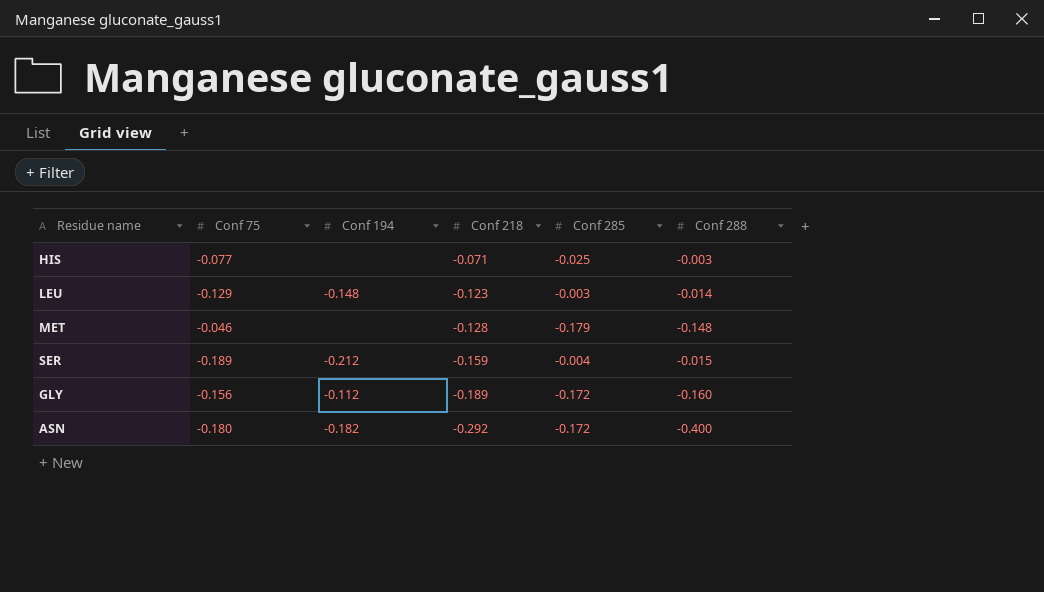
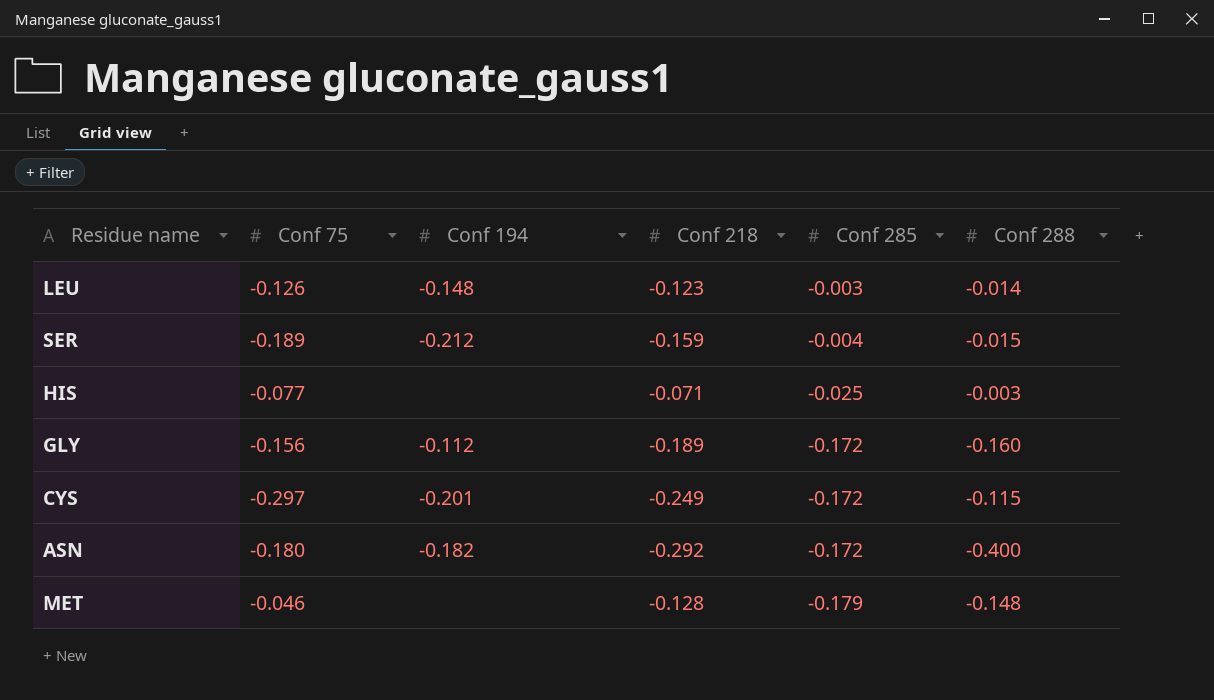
row order: Conf 218 descending -> Conf 285 descending
LEU | Conf 75: -0.129 -> -0.126
row CYS: none -> -0.297 | -0.201 | -0.249 | -0.172 | -0.115

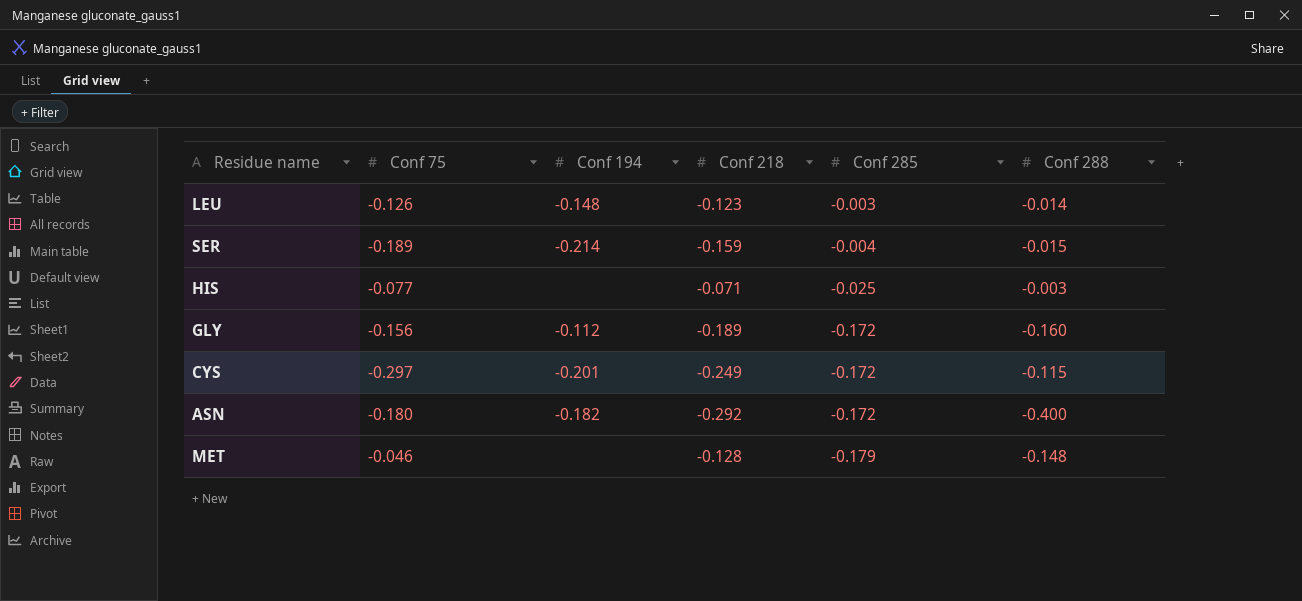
SER | Conf 194: -0.212 -> -0.214

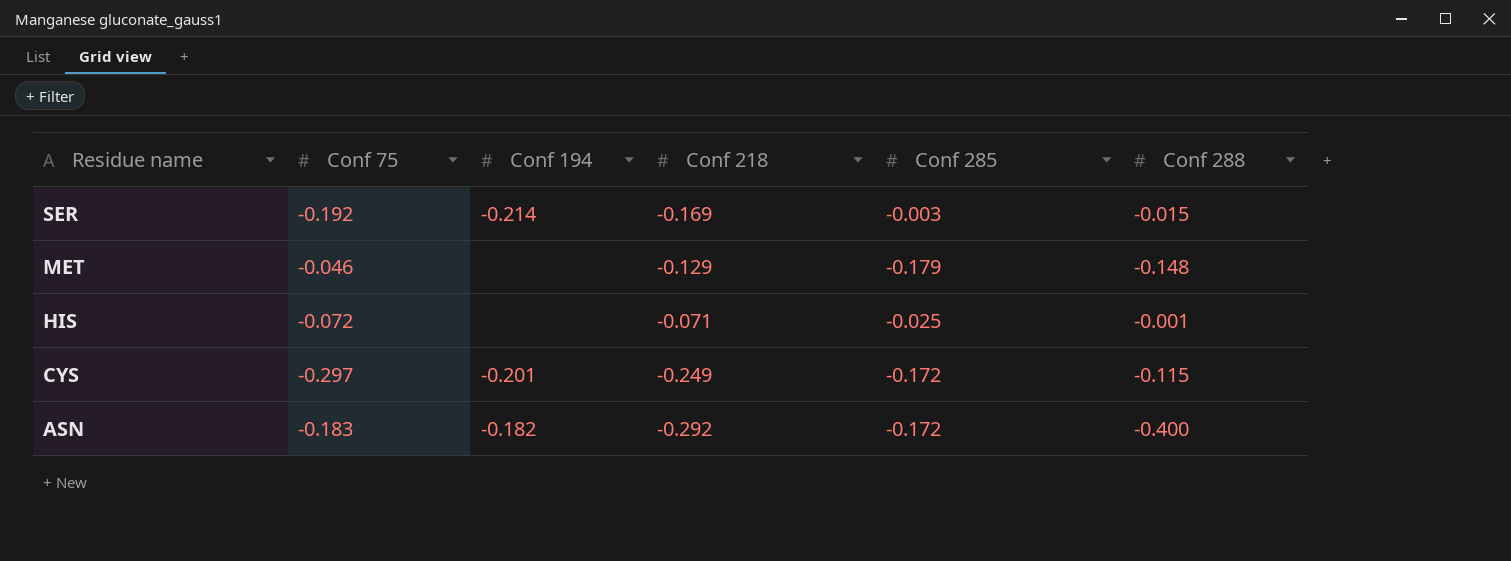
row order: Conf 285 descending -> Residue name descending
row LEU: -0.126 | -0.148 | -0.123 | -0.003 | -0.014 -> none
row GLY: -0.156 | -0.112 | -0.189 | -0.172 | -0.160 -> none
SER | Conf 75: -0.189 -> -0.192
SER | Conf 218: -0.159 -> -0.169
SER | Conf 285: -0.004 -> -0.003
MET | Conf 218: -0.128 -> -0.129
HIS | Conf 75: -0.077 -> -0.072
HIS | Conf 288: -0.003 -> -0.001
ASN | Conf 75: -0.180 -> -0.183

